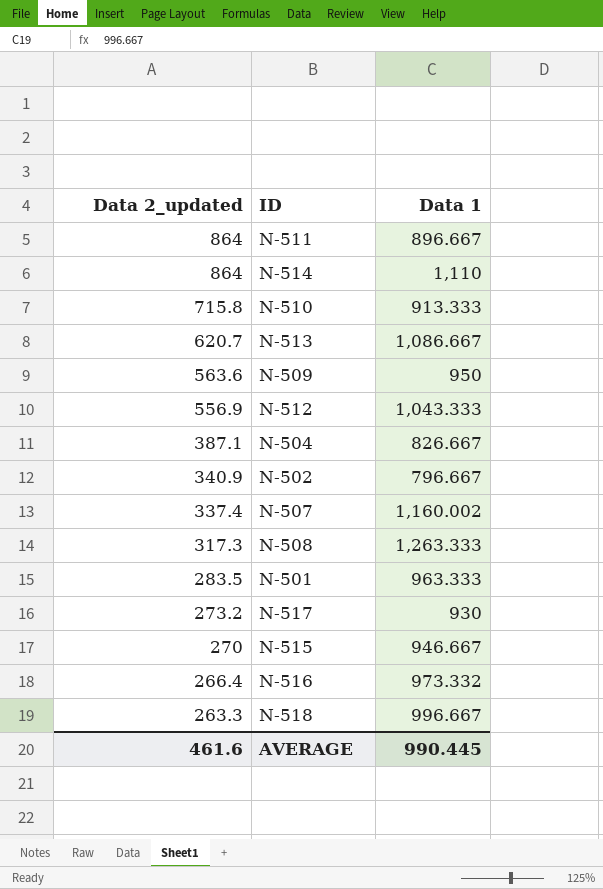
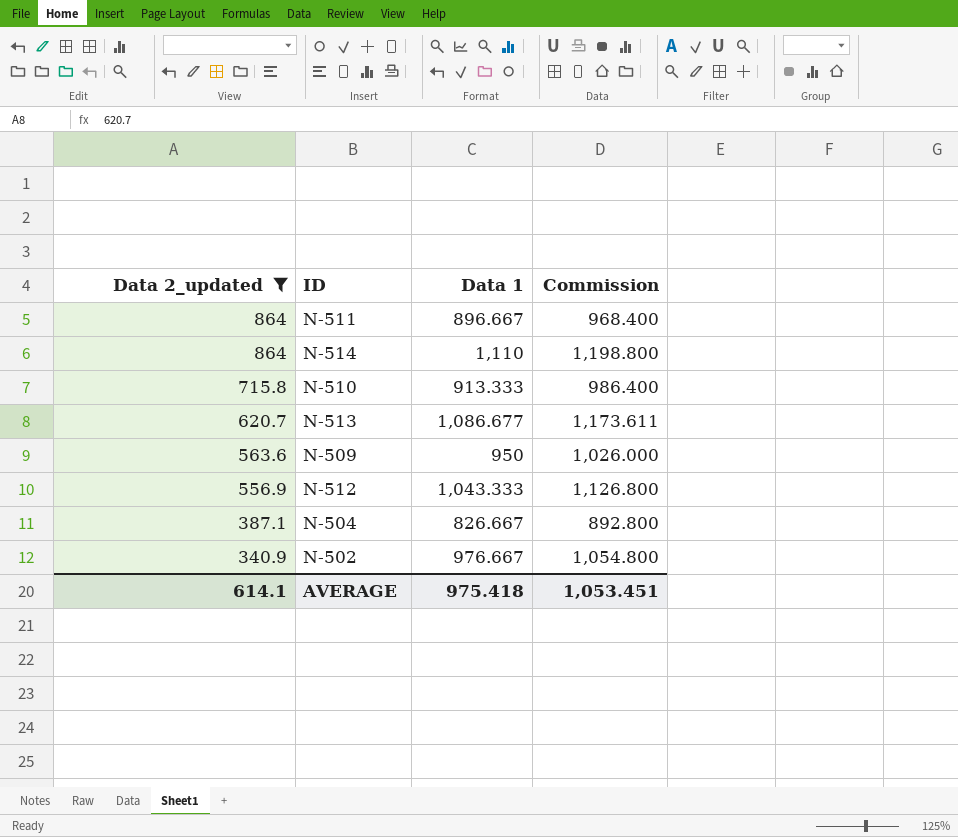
filter: none -> Data 2_updated >= 340.9
column Commission | formula: none -> [Data 1] * 1.08
N-513 | Data 1: 1,086.667 -> 1,086.677
N-502 | Data 1: 796.667 -> 976.667
AVERAGE | Data 2_updated: 461.6 -> 614.1
AVERAGE | Data 1: 990.445 -> 975.418

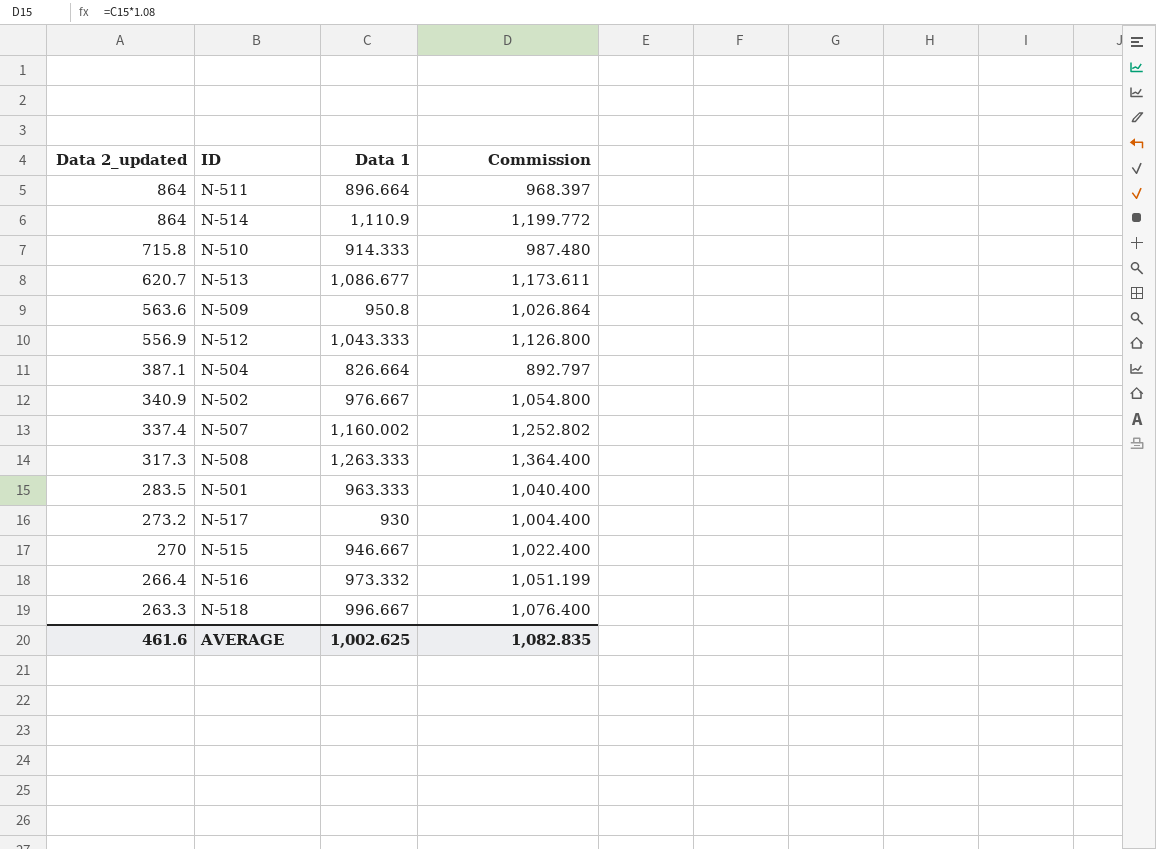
filter: Data 2_updated >= 340.9 -> none
N-511 | Data 1: 896.667 -> 896.664
N-511 | Commission: 968.400 -> 968.397
N-514 | Data 1: 1,110 -> 1,110.9
N-514 | Commission: 1,198.800 -> 1,199.772
N-510 | Data 1: 913.333 -> 914.333
N-510 | Commission: 986.400 -> 987.480
N-509 | Data 1: 950 -> 950.8
N-509 | Commission: 1,026.000 -> 1,026.864
N-504 | Data 1: 826.667 -> 826.664
N-504 | Commission: 892.800 -> 892.797
AVERAGE | Data 2_updated: 614.1 -> 461.6
AVERAGE | Data 1: 975.418 -> 1,002.625
AVERAGE | Commission: 1,053.451 -> 1,082.835

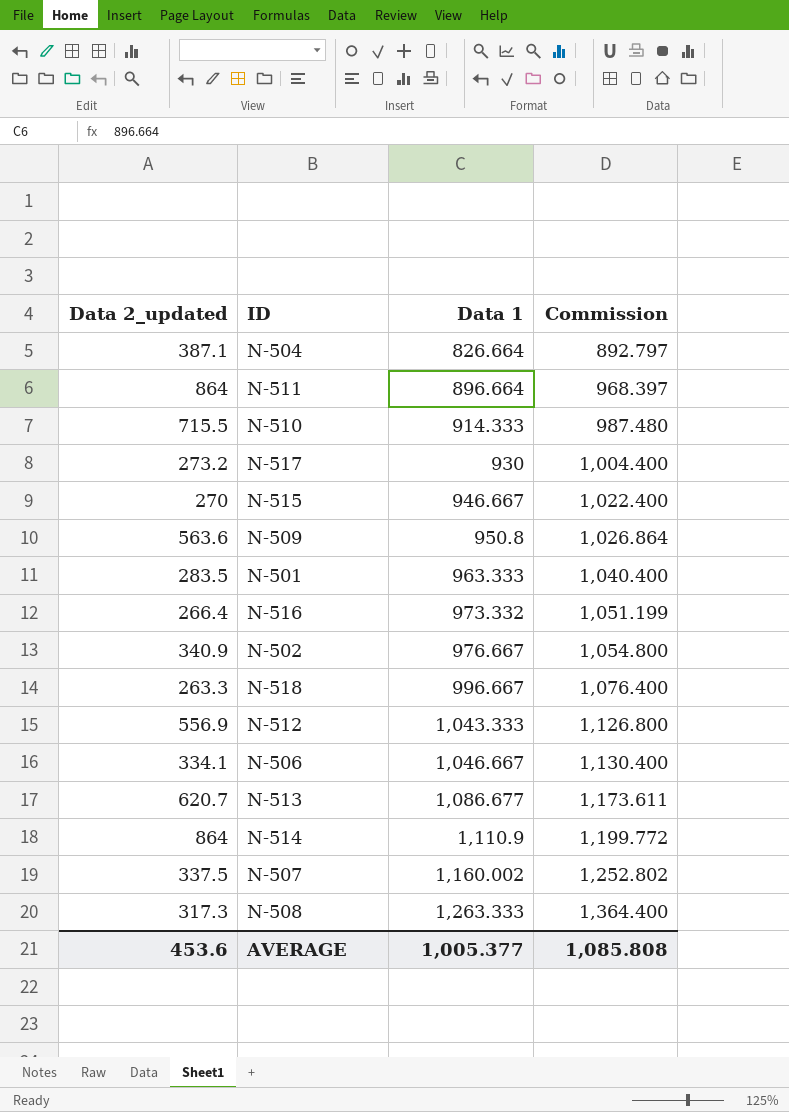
row order: Data 2_updated descending -> Data 1 ascending
N-510 | Data 2_updated: 715.8 -> 715.5
row N-506: none -> 334.1 | 1,046.667 | 1,130.400
N-507 | Data 2_updated: 337.4 -> 337.5
AVERAGE | Data 2_updated: 461.6 -> 453.6
AVERAGE | Data 1: 1,002.625 -> 1,005.377
AVERAGE | Commission: 1,082.835 -> 1,085.808

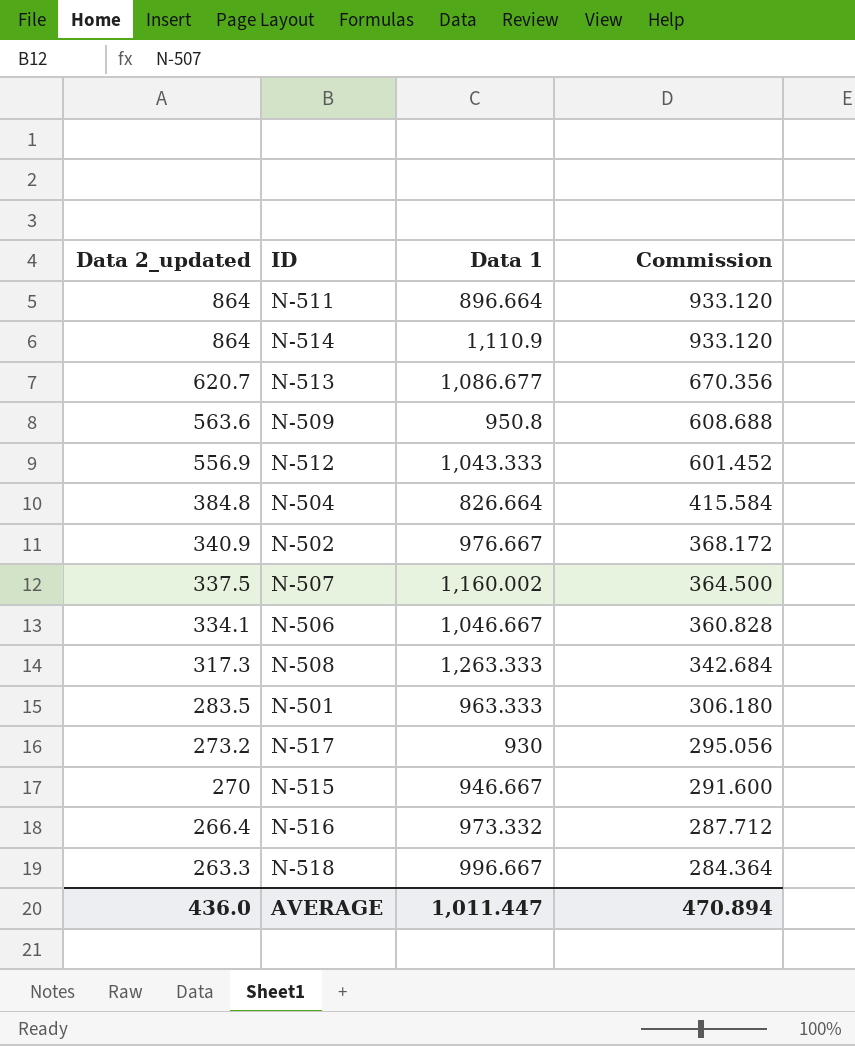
row order: Data 1 ascending -> Data 2_updated descending
column Commission | formula: [Data 1] * 1.08 -> [Data 2_updated] * 1.08
row N-510: 715.5 | 914.333 | 987.480 -> none
N-504 | Data 2_updated: 387.1 -> 384.8
AVERAGE | Data 2_updated: 453.6 -> 436.0
AVERAGE | Data 1: 1,005.377 -> 1,011.447
AVERAGE | Commission: 1,085.808 -> 470.894

